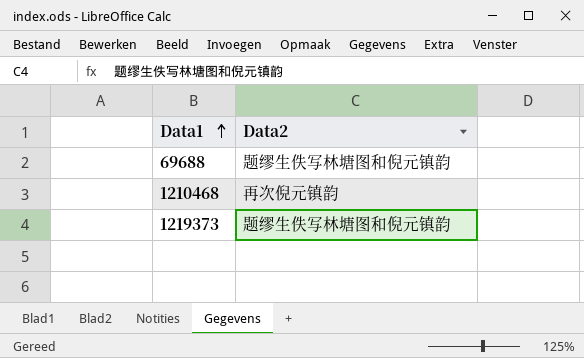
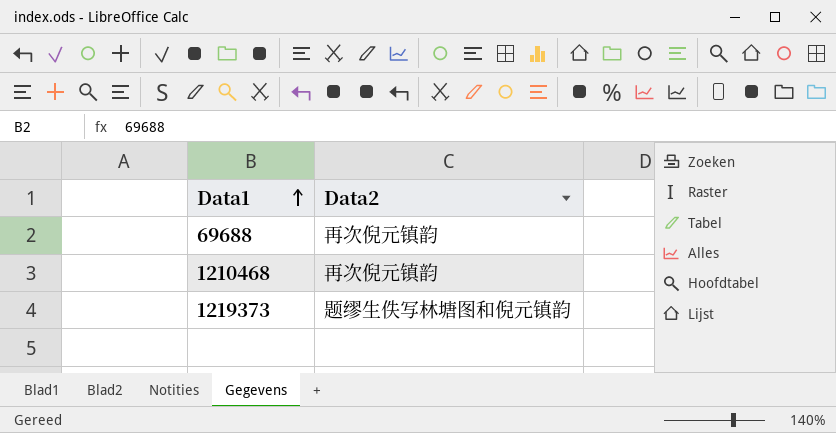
69688 | Data2: 题缪生佚写林塘图和倪元镇韵 -> 再次倪元镇韵

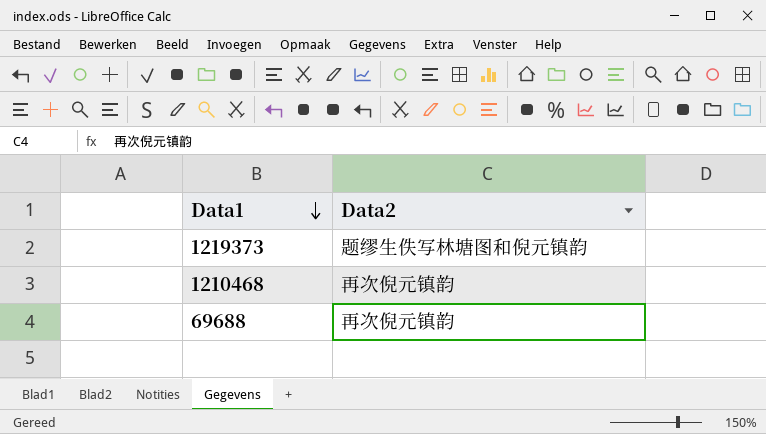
row order: Data1 ascending -> Data1 descending

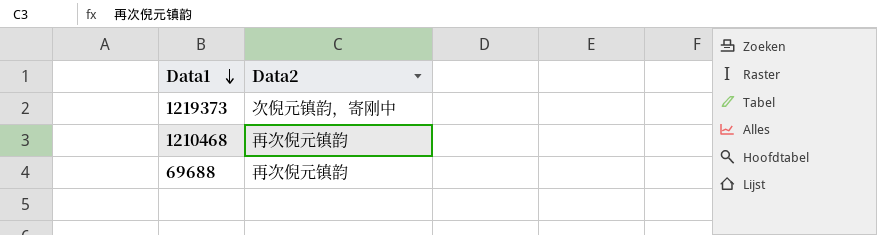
1219373 | Data2: 题缪生佚写林塘图和倪元镇韵 -> 次倪元镇韵，寄刚中

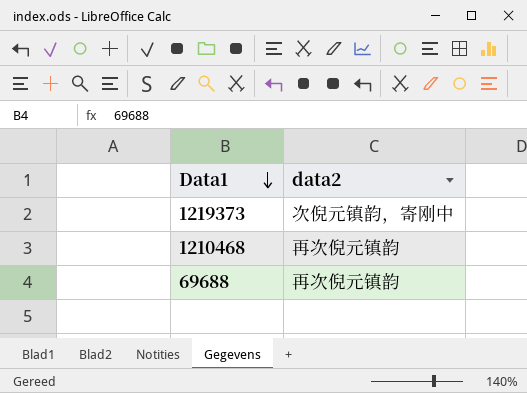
column name: Data2 -> data2

